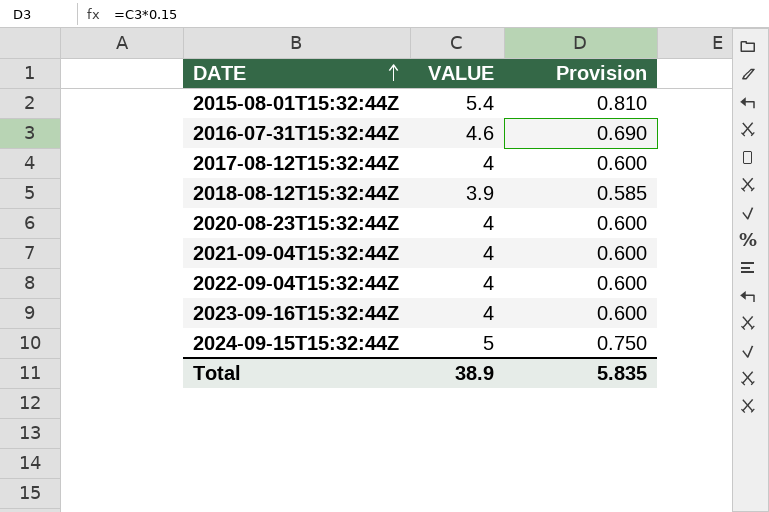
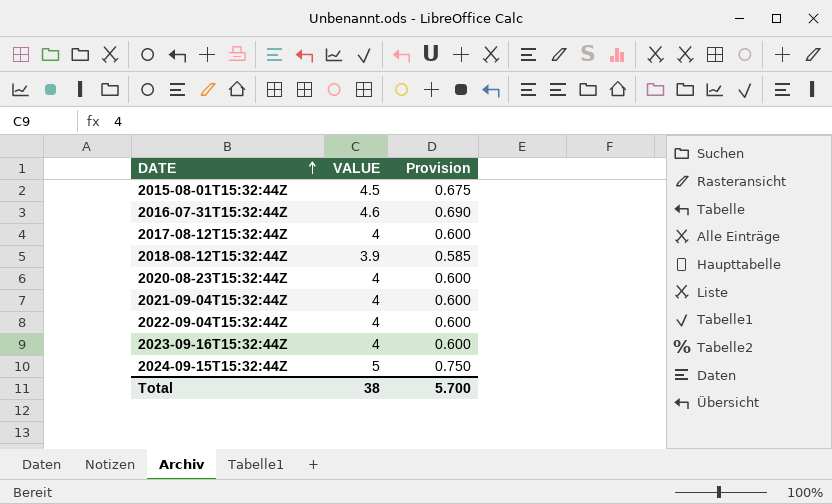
2015-08-01T15:32:44Z | VALUE: 5.4 -> 4.5
2015-08-01T15:32:44Z | Provision: 0.810 -> 0.675
Total | VALUE: 38.9 -> 38
Total | Provision: 5.835 -> 5.700

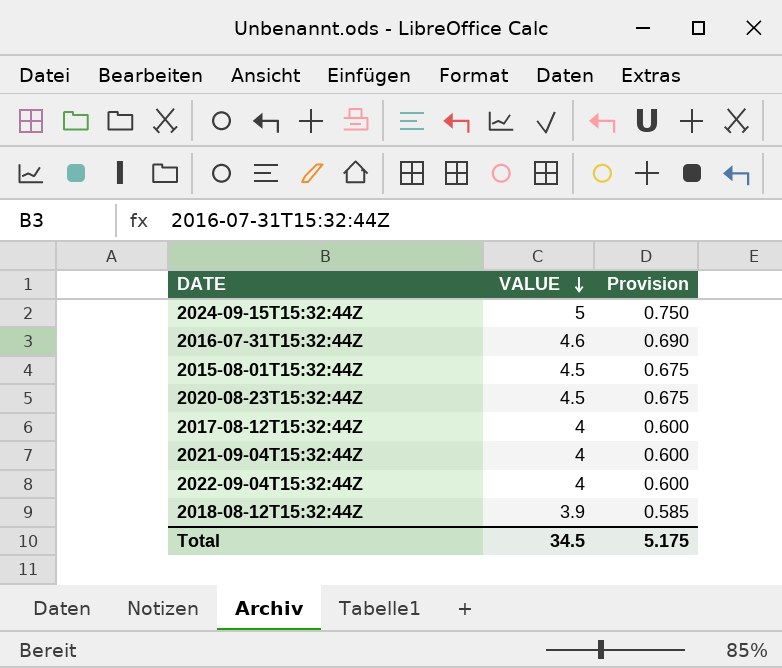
row order: DATE ascending -> VALUE descending
row 2023-09-16T15:32:44Z: 4 | 0.600 -> none
2020-08-23T15:32:44Z | VALUE: 4 -> 4.5
2020-08-23T15:32:44Z | Provision: 0.600 -> 0.675
Total | VALUE: 38 -> 34.5
Total | Provision: 5.700 -> 5.175

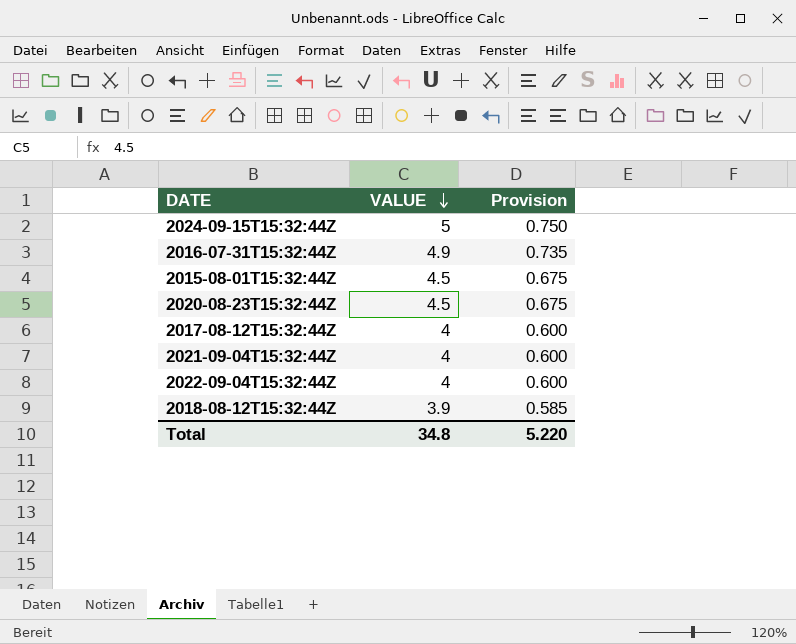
2016-07-31T15:32:44Z | VALUE: 4.6 -> 4.9
2016-07-31T15:32:44Z | Provision: 0.690 -> 0.735
Total | VALUE: 34.5 -> 34.8
Total | Provision: 5.175 -> 5.220

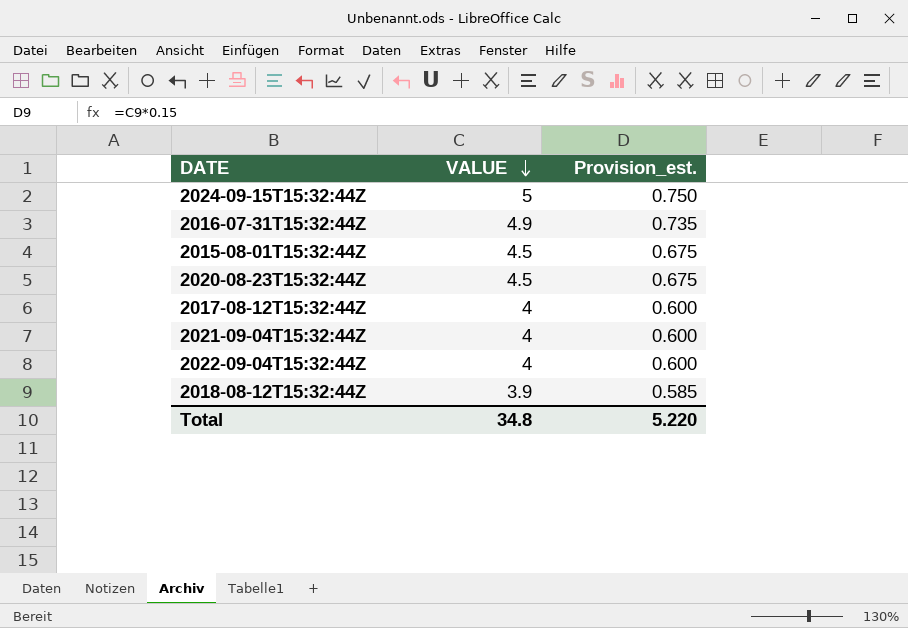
column name: Provision -> Provision_est.

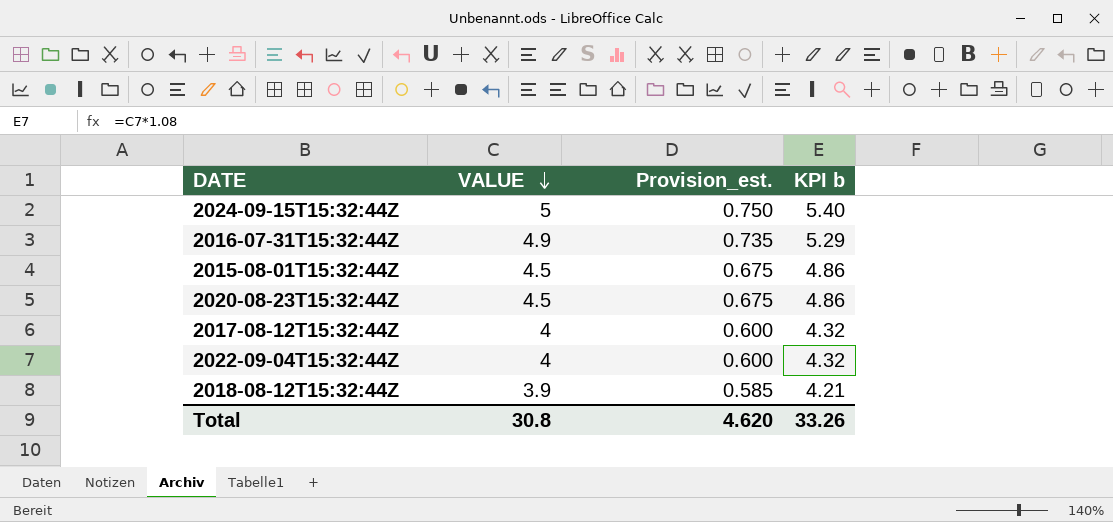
column KPI b | formula: none -> [VALUE] * 1.08
row 2021-09-04T15:32:44Z: 4 | 0.600 -> none
Total | VALUE: 34.8 -> 30.8
Total | Provision_est.: 5.220 -> 4.620

